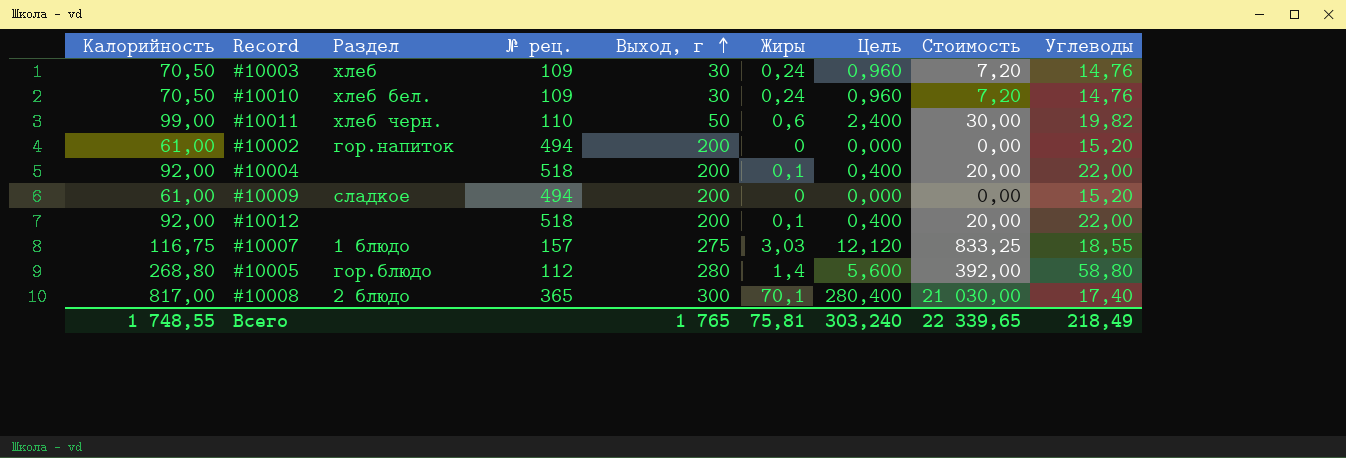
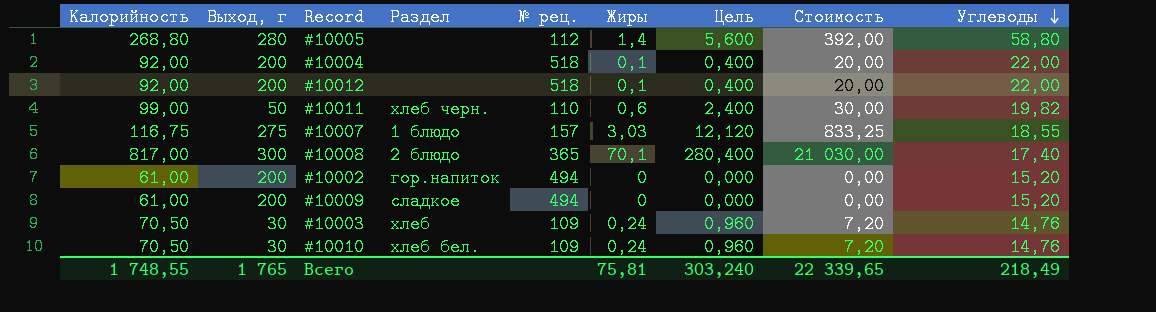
row order: Выход, г ascending -> Углеводы descending
column Выход, г | position: 5 -> 2
#10005 | Раздел: гор.блюдо -> none

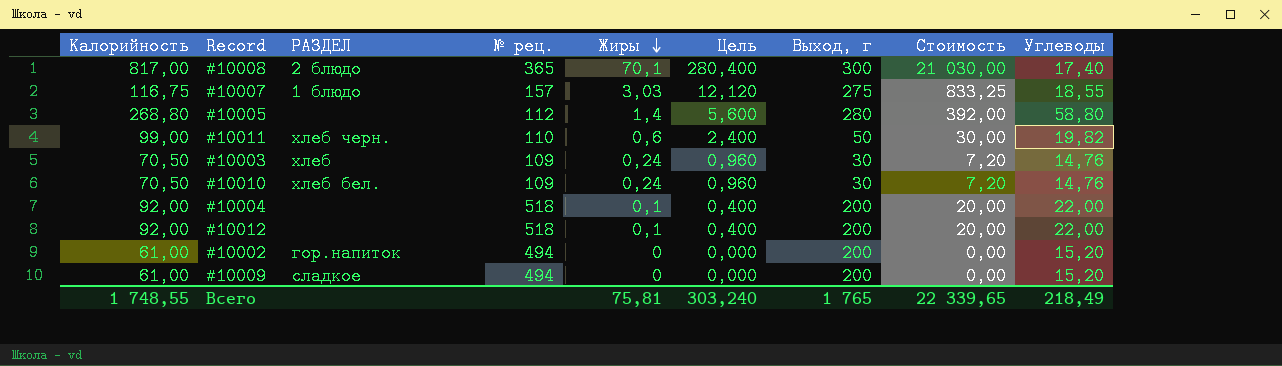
row order: Углеводы descending -> Жиры descending
column name: Раздел -> РАЗДЕЛ
column Выход, г | position: 2 -> 7

